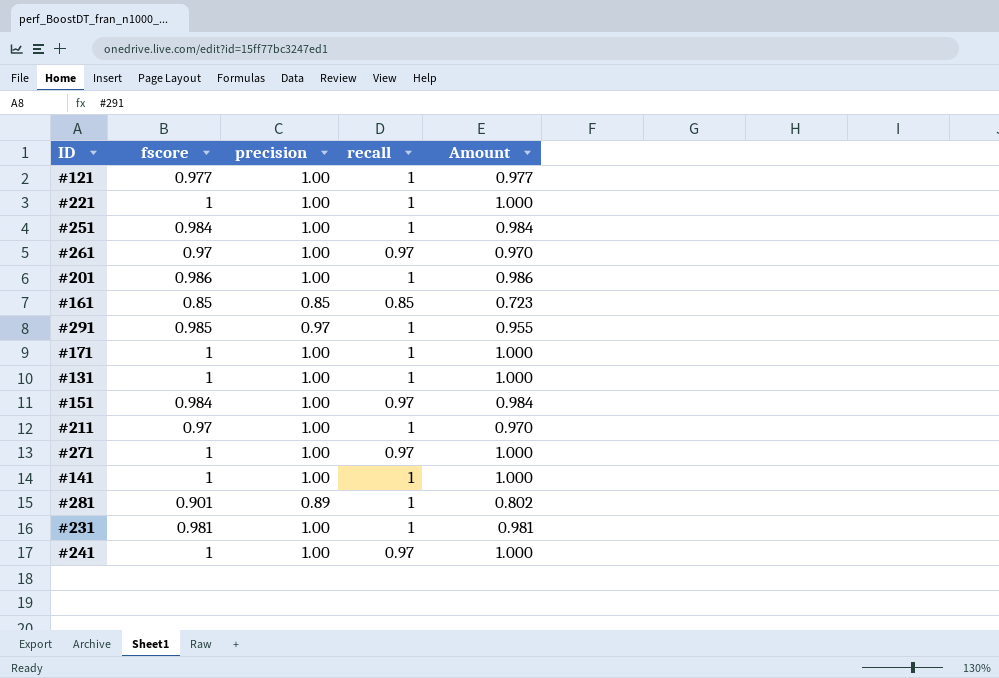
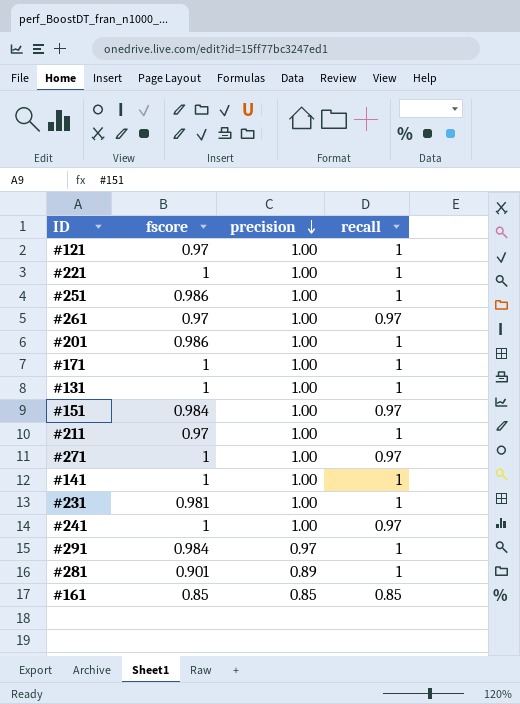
row order: none -> precision descending
column Amount | formula: [fscore] * [precision] -> none
#121 | fscore: 0.977 -> 0.97
#251 | fscore: 0.984 -> 0.986
#291 | fscore: 0.985 -> 0.984

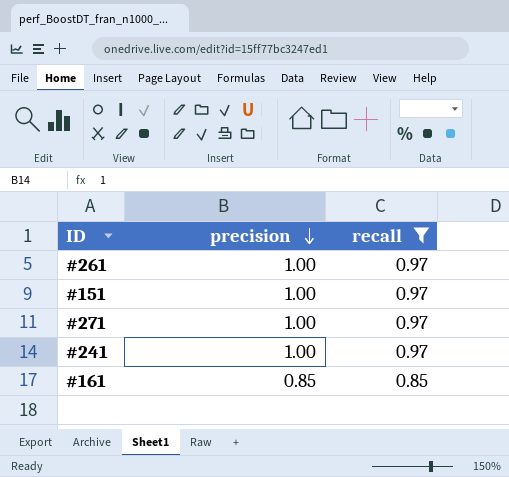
filter: none -> recall != 1
column fscore | position: 2 -> none

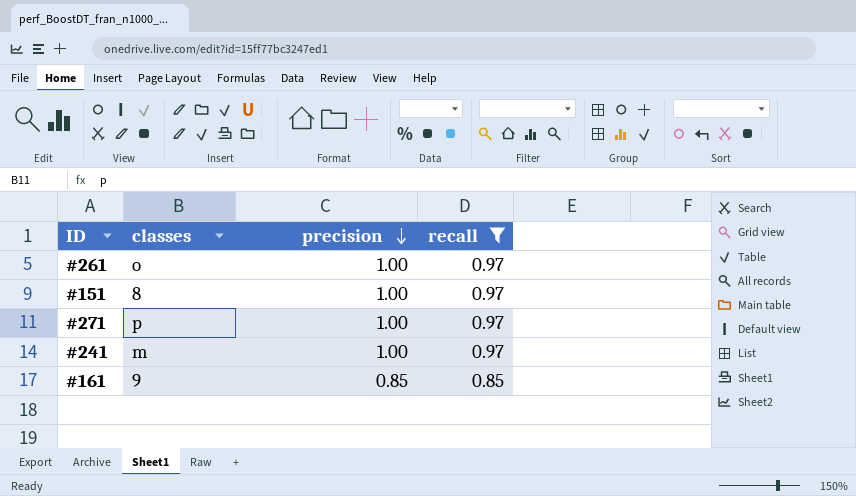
column classes | position: none -> 2

